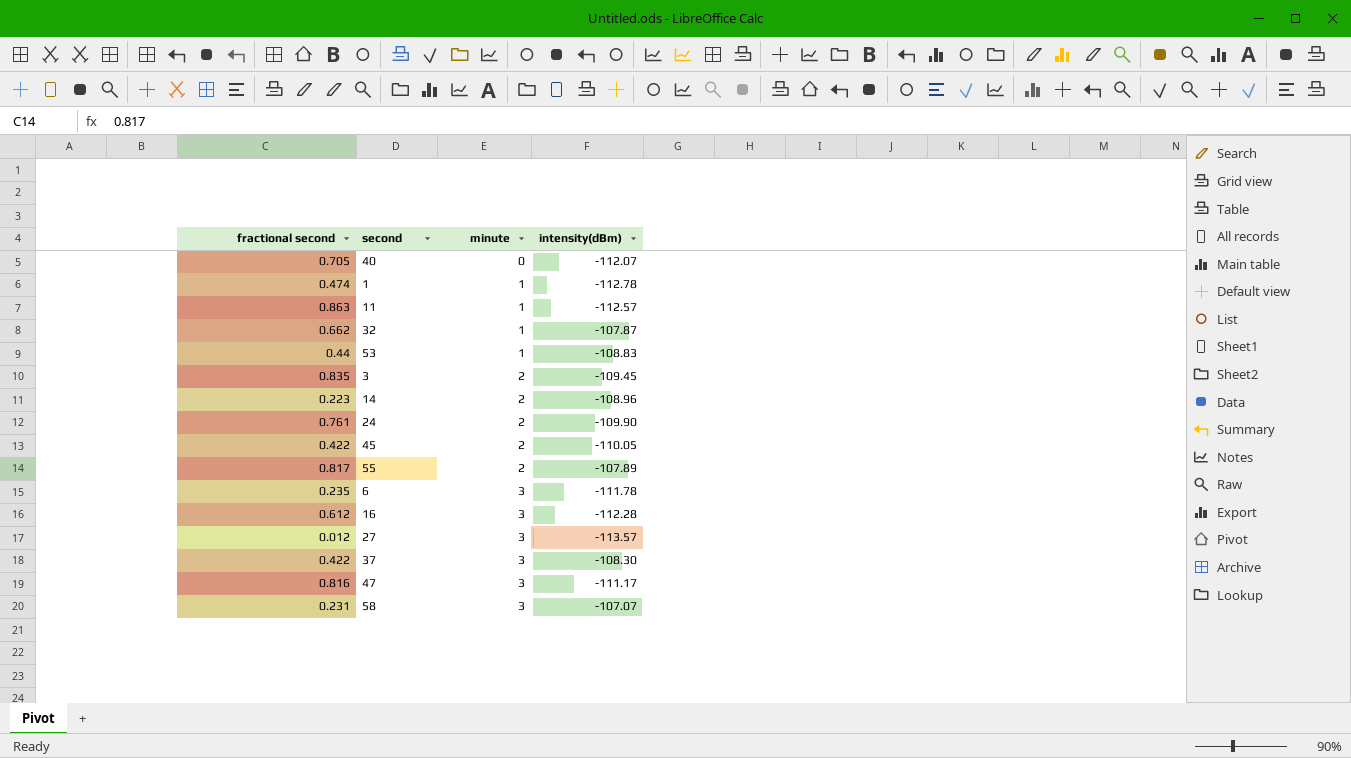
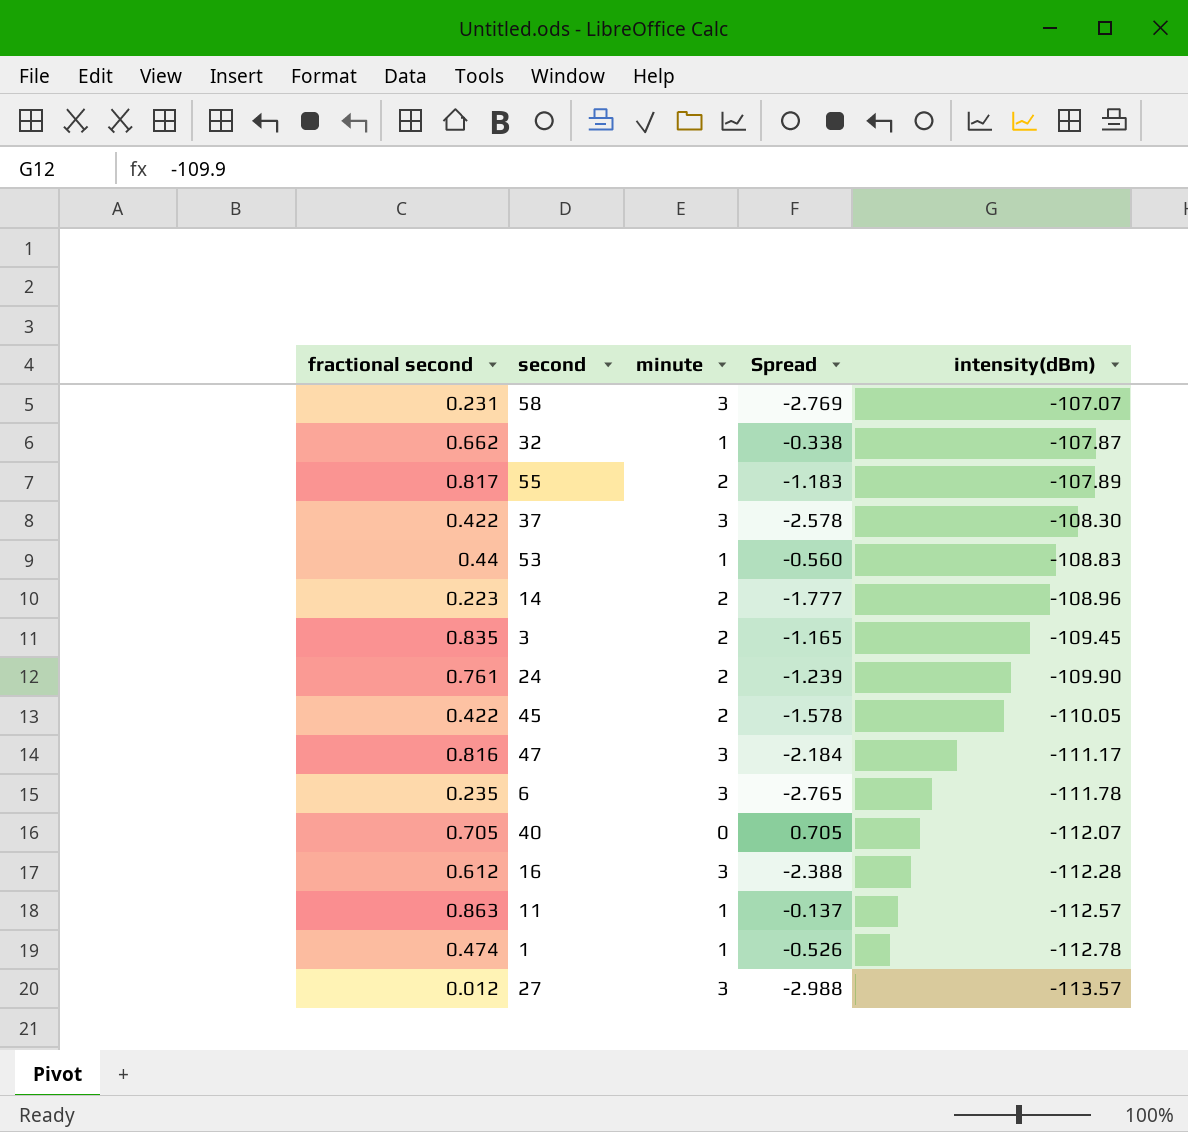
row order: minute ascending -> intensity(dBm) descending
column Spread | formula: none -> [fractional second] - [minute]

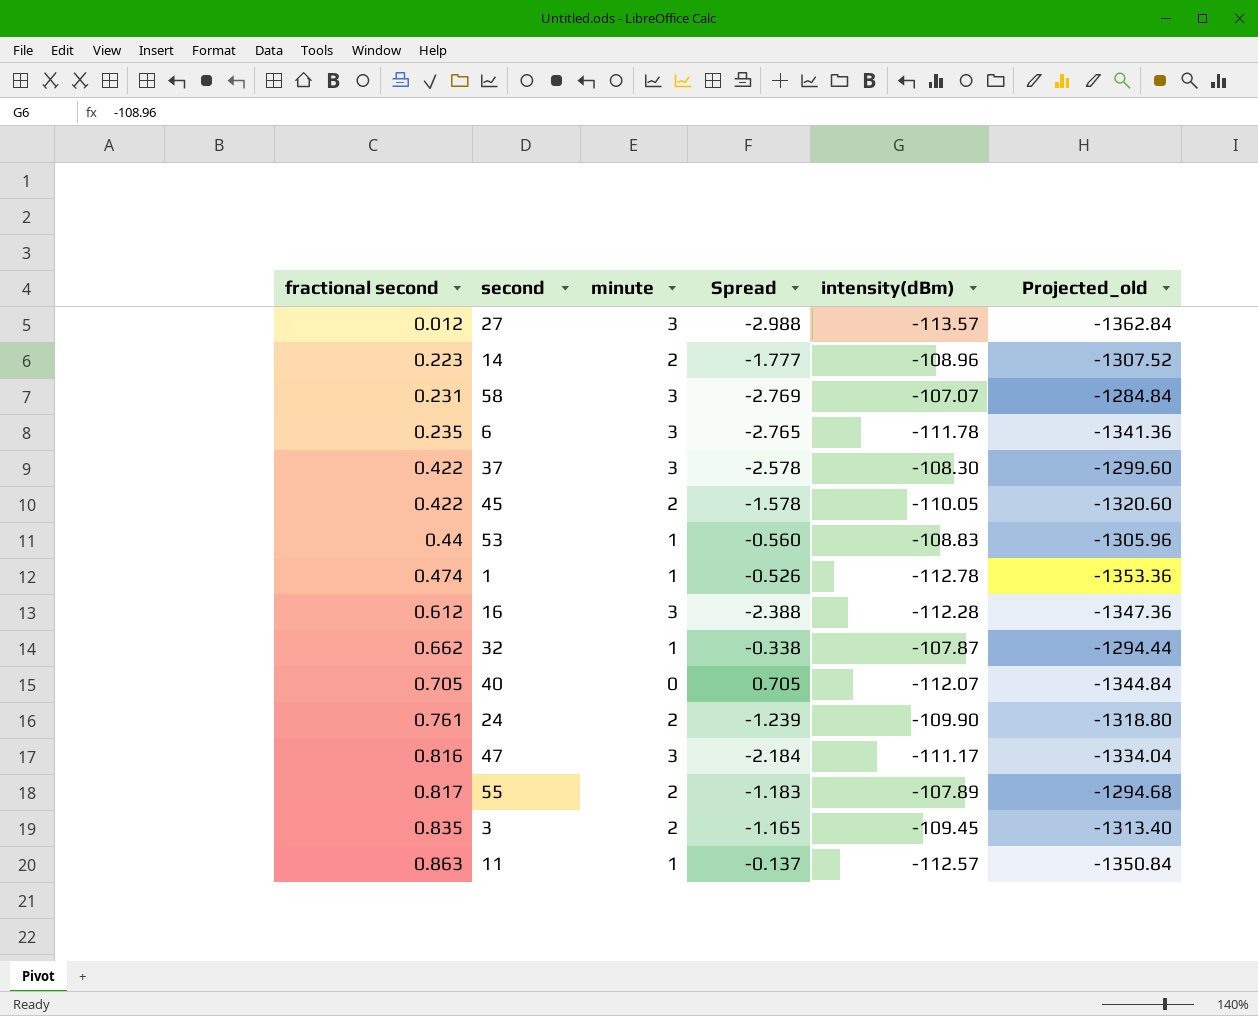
row order: intensity(dBm) descending -> fractional second ascending
column Projected_old | formula: none -> [intensity(dBm)] * 12

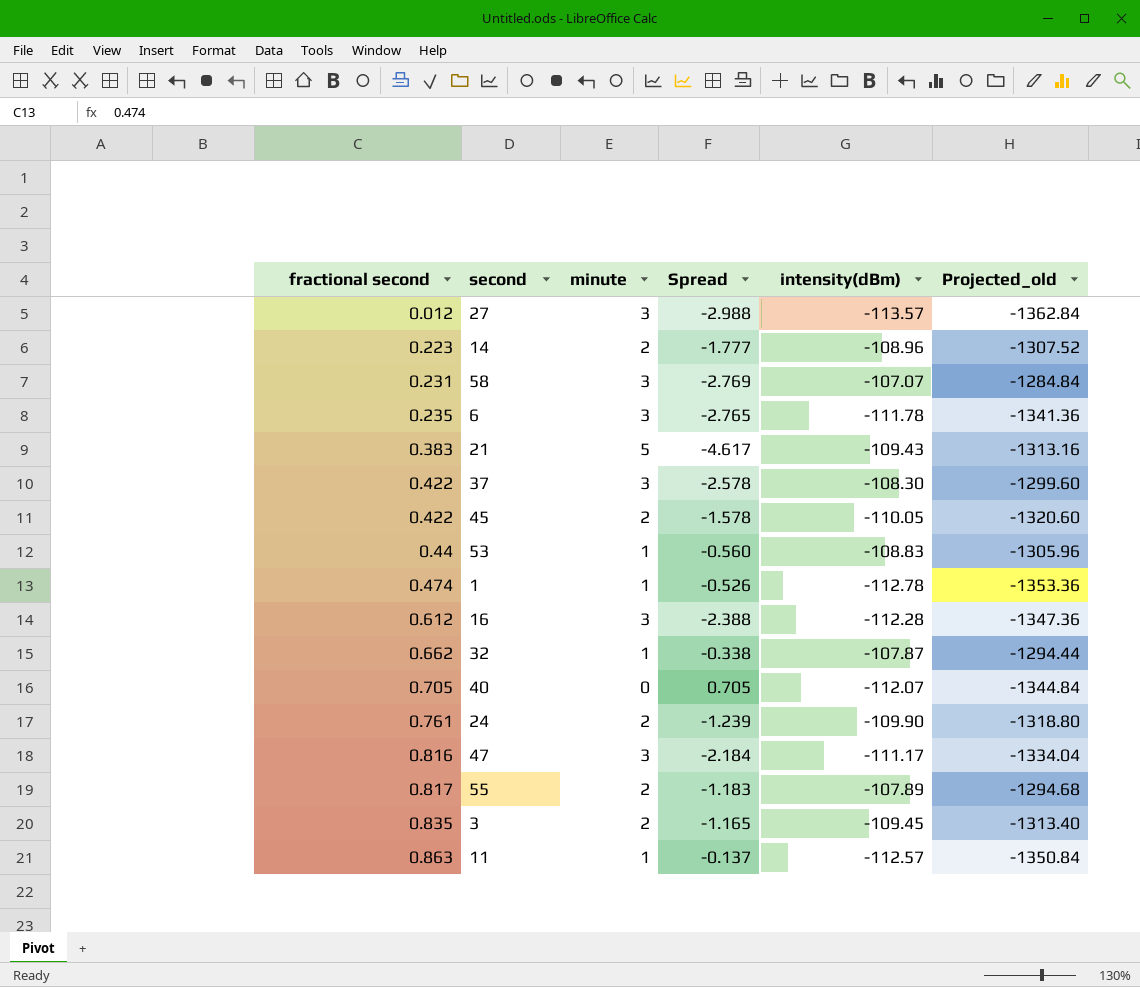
row 21: none -> 0.383 | 5 | -4.617 | -109.43 | -1313.16

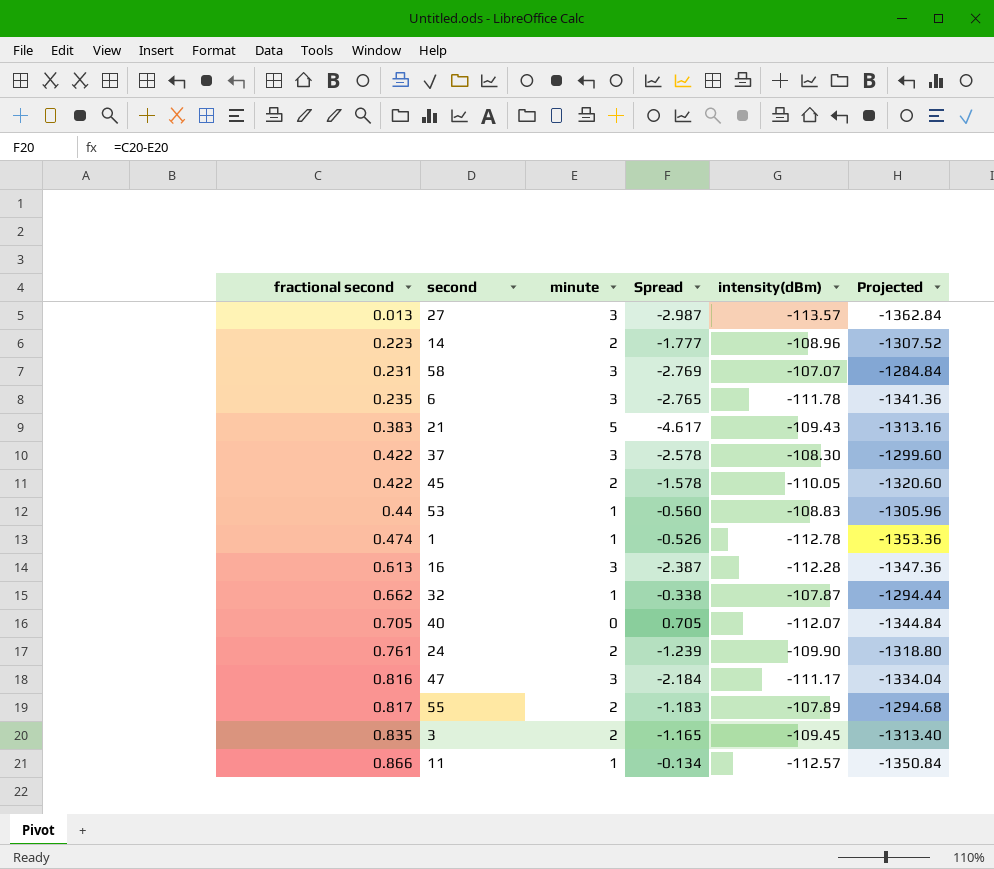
column name: Projected_old -> Projected
27 | fractional second: 0.012 -> 0.013
27 | Spread: -2.988 -> -2.987
16 | fractional second: 0.612 -> 0.613
16 | Spread: -2.388 -> -2.387
11 | fractional second: 0.863 -> 0.866
11 | Spread: -0.137 -> -0.134

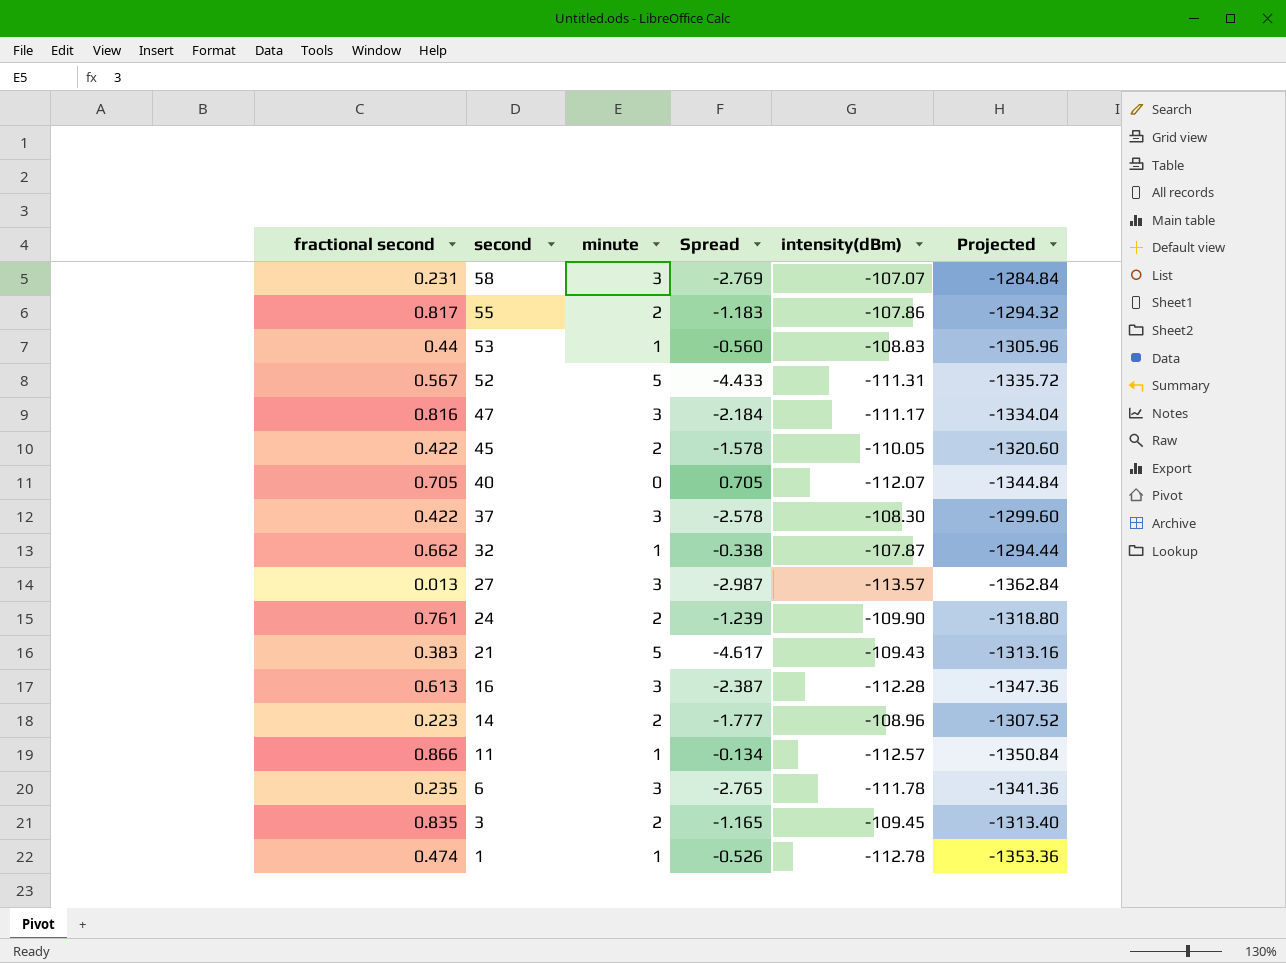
row order: fractional second ascending -> second descending
55 | intensity(dBm): -107.89 -> -107.86
55 | Projected: -1294.68 -> -1294.32
row 52: none -> 0.567 | 5 | -4.433 | -111.31 | -1335.72

